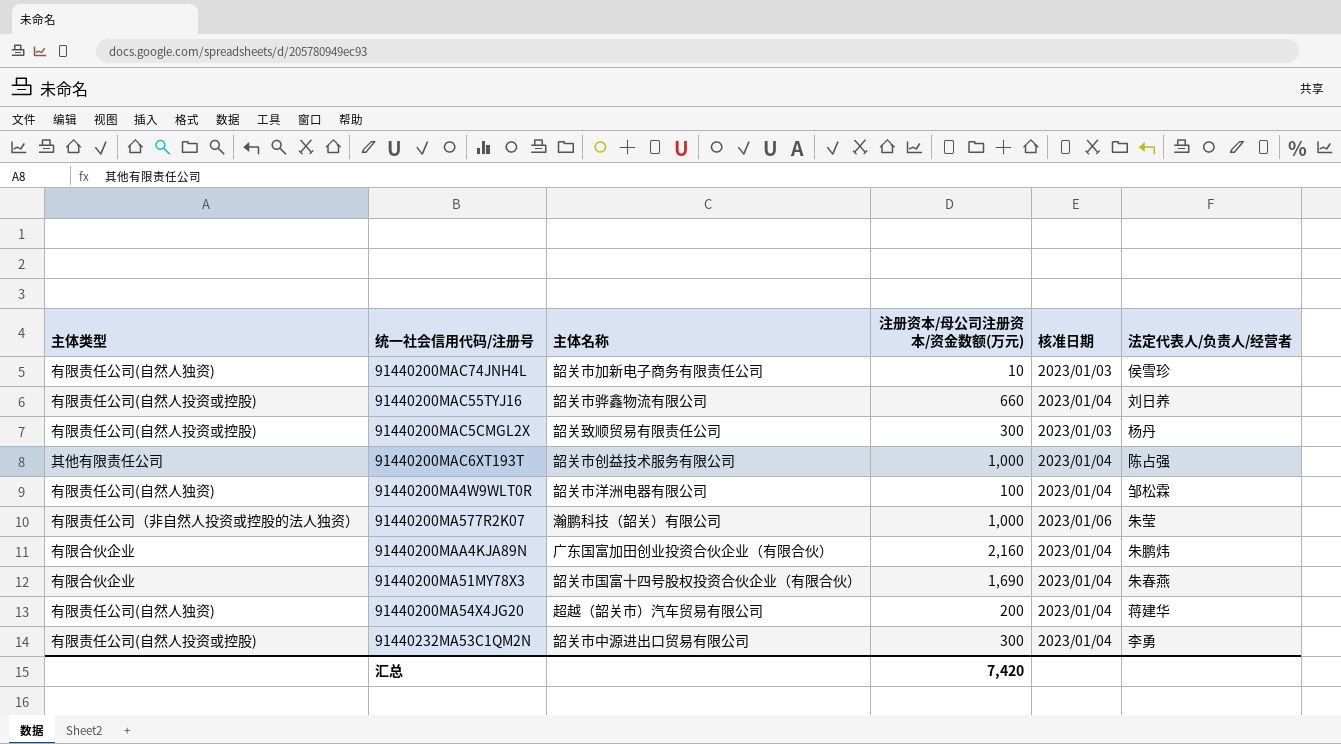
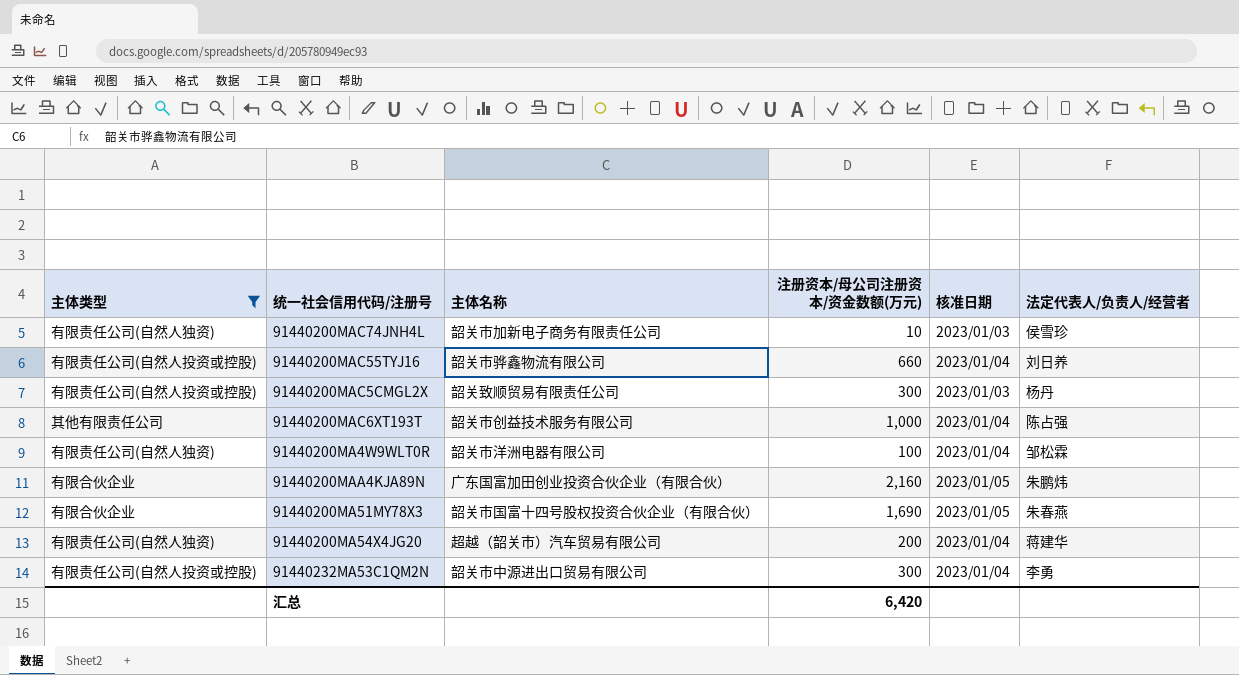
filter: none -> 主体类型 != 有限责任公司（非自然人投资或控股的法人独资）
91440200MAA4KJA89N | 核准日期: 2023/01/04 -> 2023/01/05
91440200MA51MY78X3 | 核准日期: 2023/01/04 -> 2023/01/05
汇总 | 注册资本/母公司注册资本/资金数额(万元): 7,420 -> 6,420

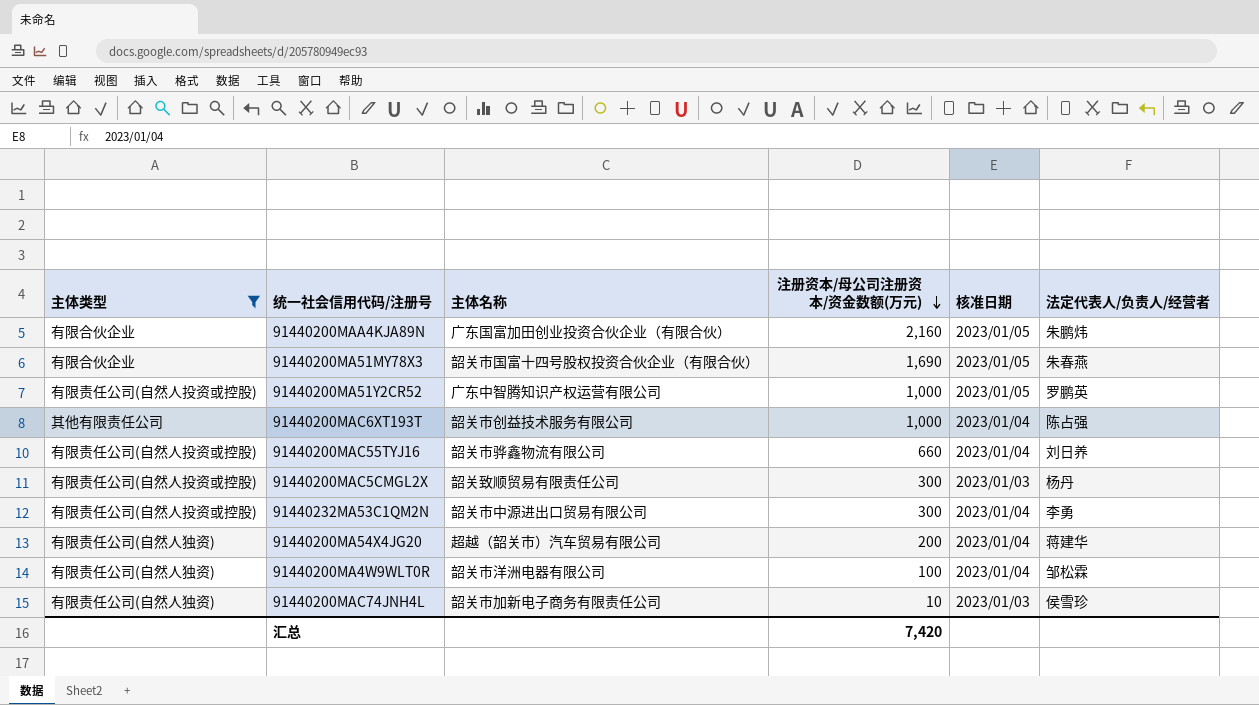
row order: none -> 注册资本/母公司注册资本/资金数额(万元) descending
row 91440200MA51Y2CR52: none -> 有限责任公司(自然人投资或控股) | 广东中智腾知识产权运营有限公司 | 1,000 | 2023/01/05 | 罗鹏英
汇总 | 注册资本/母公司注册资本/资金数额(万元): 6,420 -> 7,420

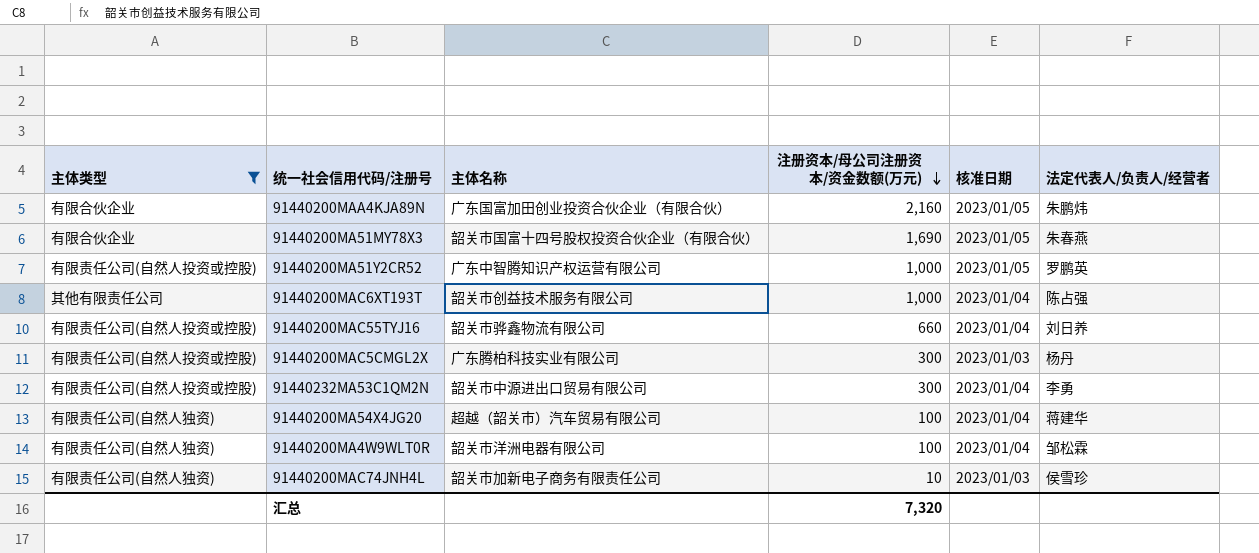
91440200MAC5CMGL2X | 主体名称: 韶关致顺贸易有限责任公司 -> 广东腾柏科技实业有限公司
91440200MA54X4JG20 | 注册资本/母公司注册资本/资金数额(万元): 200 -> 100
汇总 | 注册资本/母公司注册资本/资金数额(万元): 7,420 -> 7,320

